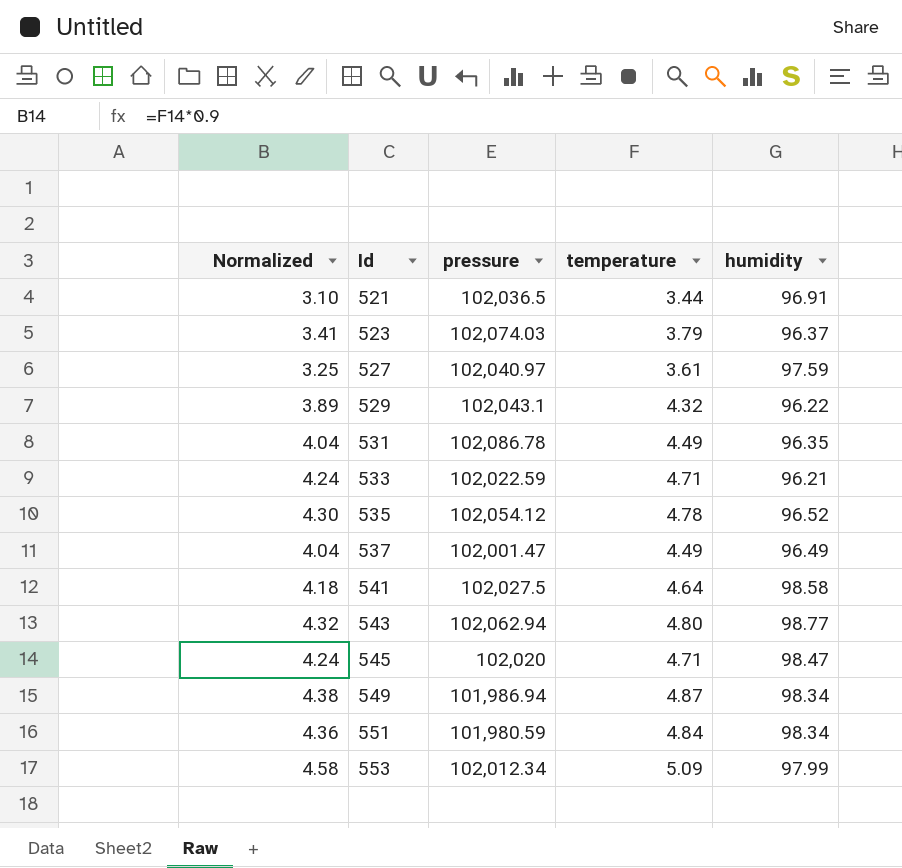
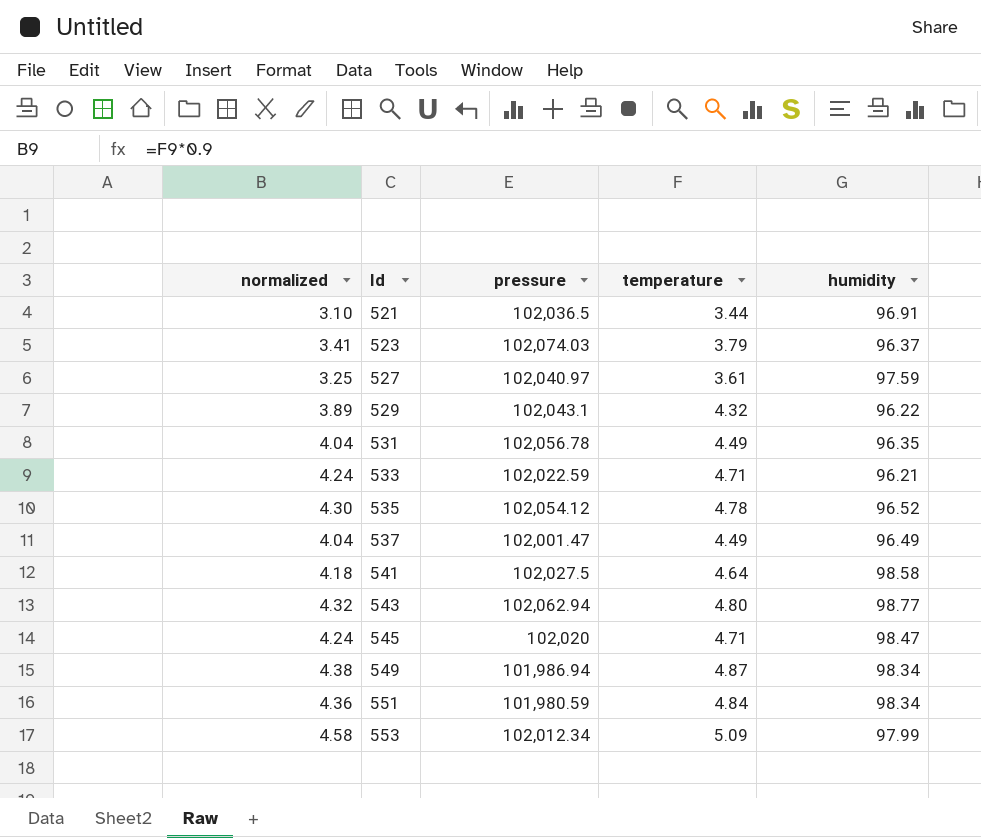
column name: Normalized -> normalized
531 | pressure: 102,086.78 -> 102,056.78

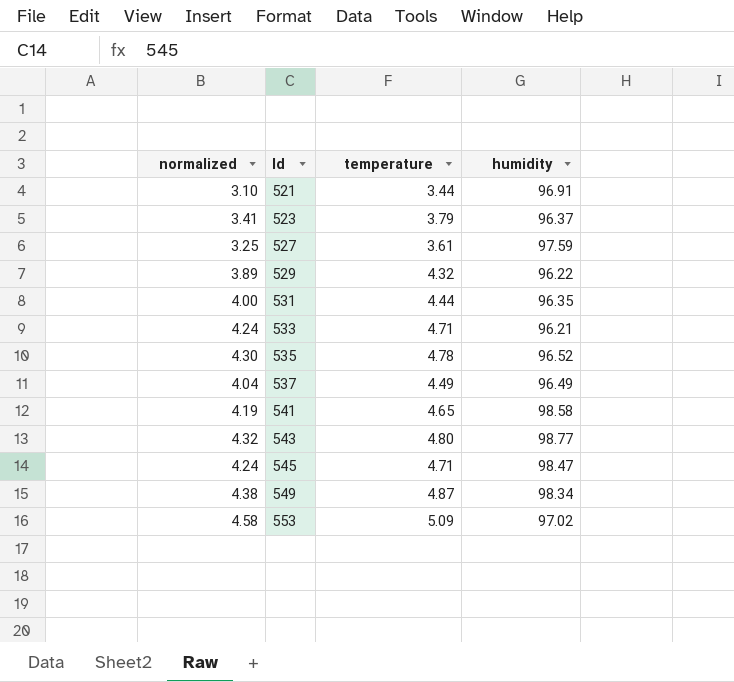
column pressure | position: 3 -> none
row 551: 4.36 | 101,980.59 | 4.84 | 98.34 -> none
531 | normalized: 4.04 -> 4.00
531 | temperature: 4.49 -> 4.44
541 | normalized: 4.18 -> 4.19
541 | temperature: 4.64 -> 4.65
553 | humidity: 97.99 -> 97.02

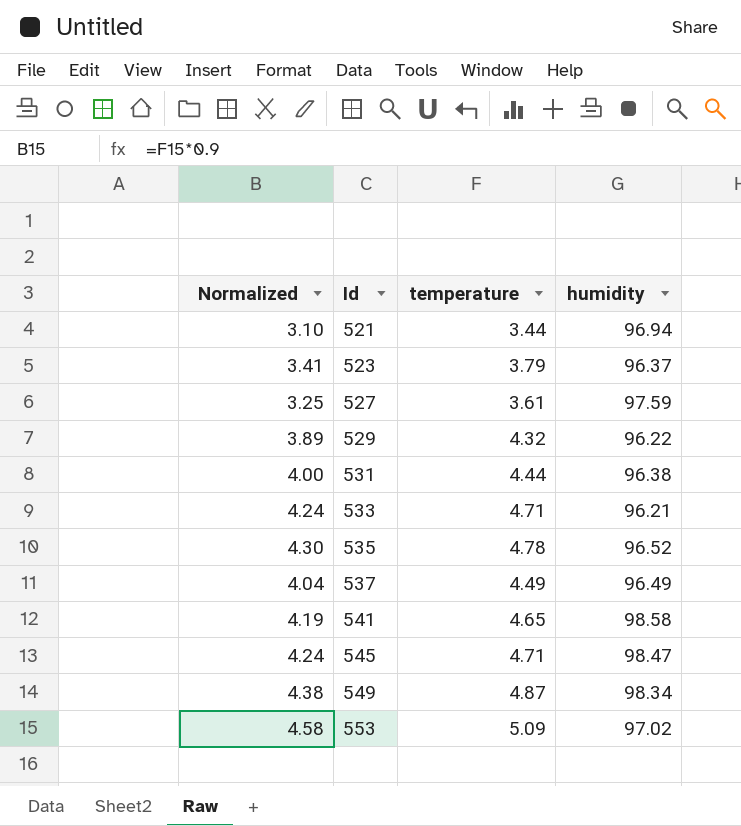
column name: normalized -> Normalized
row 543: 4.32 | 4.80 | 98.77 -> none
521 | humidity: 96.91 -> 96.94
531 | humidity: 96.35 -> 96.38

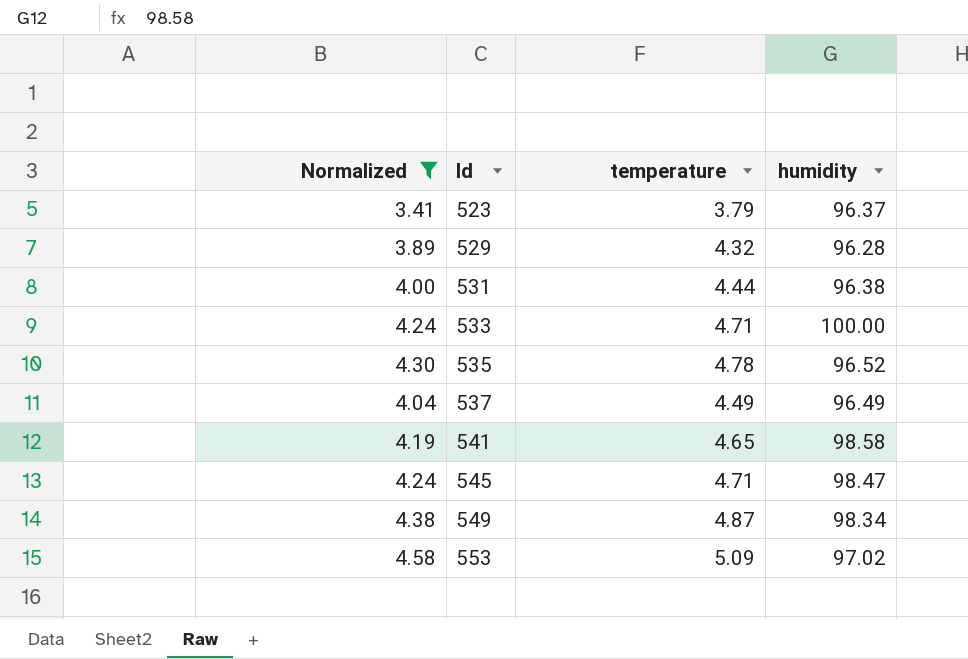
filter: none -> Normalized >= 3.41
529 | humidity: 96.22 -> 96.28
533 | humidity: 96.21 -> 100.00

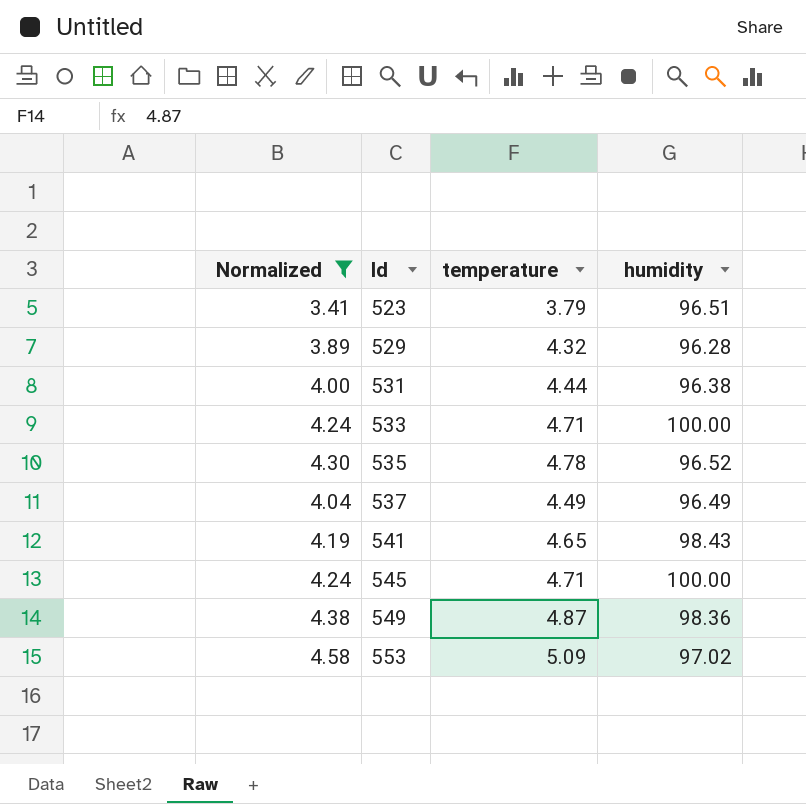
523 | humidity: 96.37 -> 96.51
541 | humidity: 98.58 -> 98.43
545 | humidity: 98.47 -> 100.00
549 | humidity: 98.34 -> 98.36

